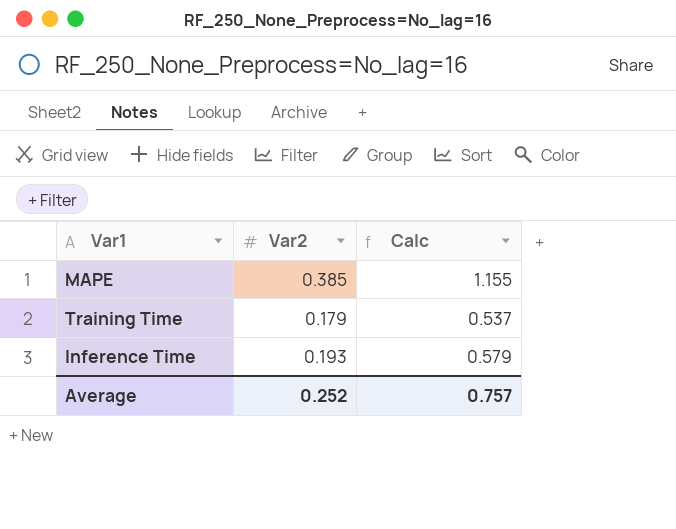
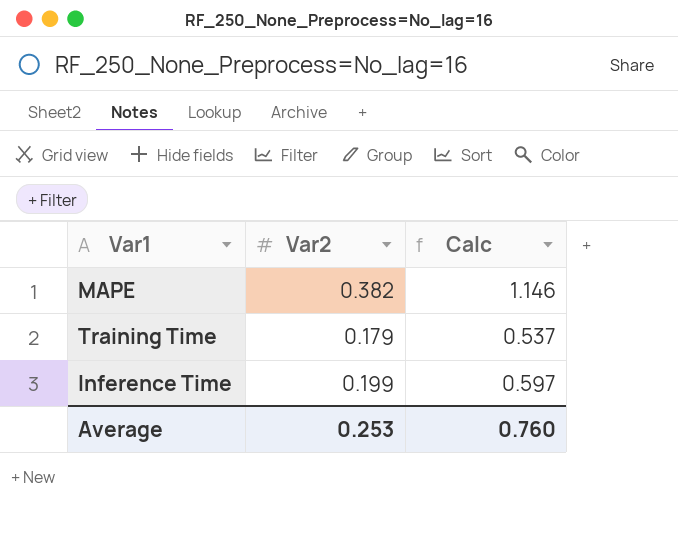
MAPE | Var2: 0.385 -> 0.382
MAPE | Calc: 1.155 -> 1.146
Inference Time | Var2: 0.193 -> 0.199
Inference Time | Calc: 0.579 -> 0.597
Average | Var2: 0.252 -> 0.253
Average | Calc: 0.757 -> 0.760

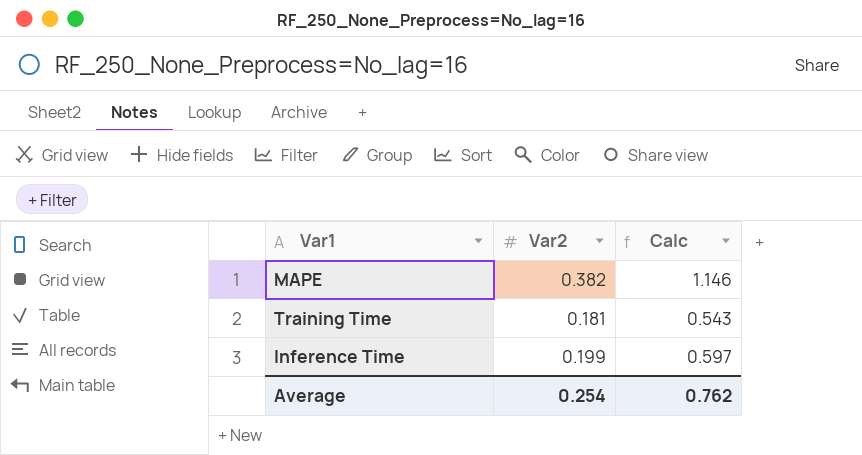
Training Time | Var2: 0.179 -> 0.181
Training Time | Calc: 0.537 -> 0.543
Average | Var2: 0.253 -> 0.254
Average | Calc: 0.760 -> 0.762

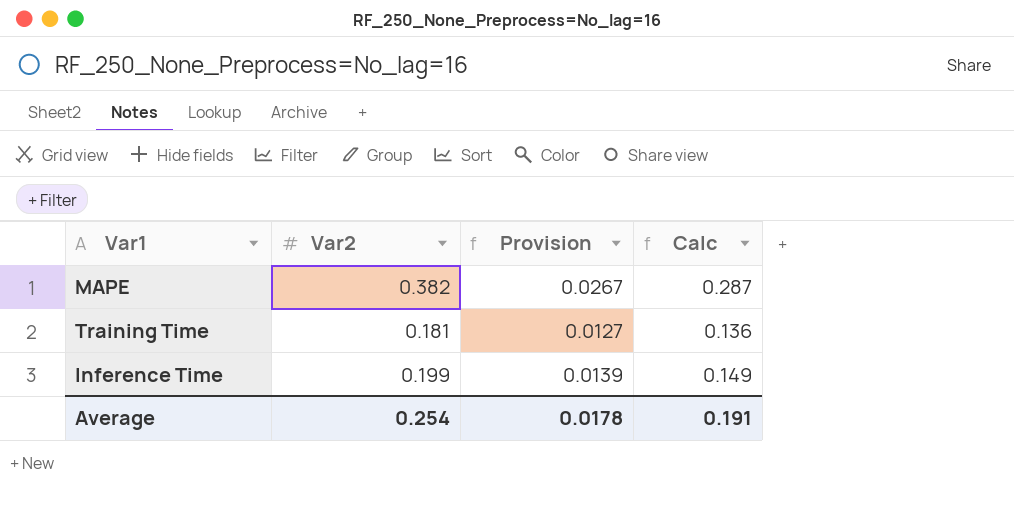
column Provision | formula: none -> [Var2] * 0.07
column Calc | formula: [Var2] * 3 -> [Var2] * 0.75
Average | Calc: 0.762 -> 0.191

